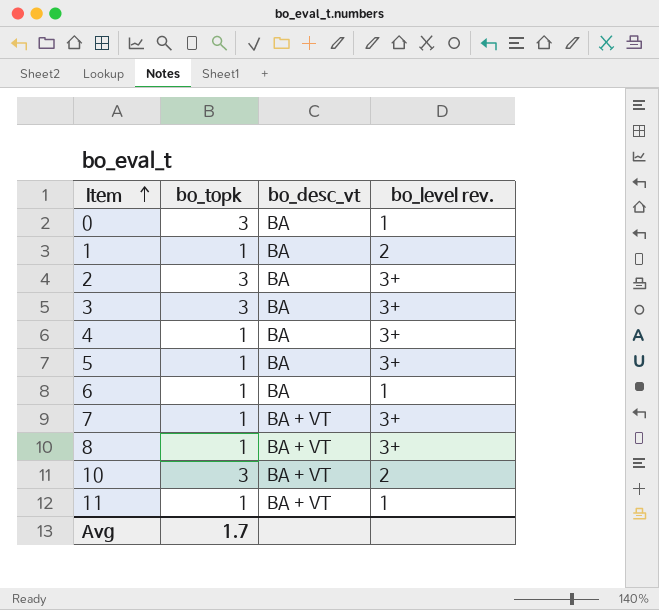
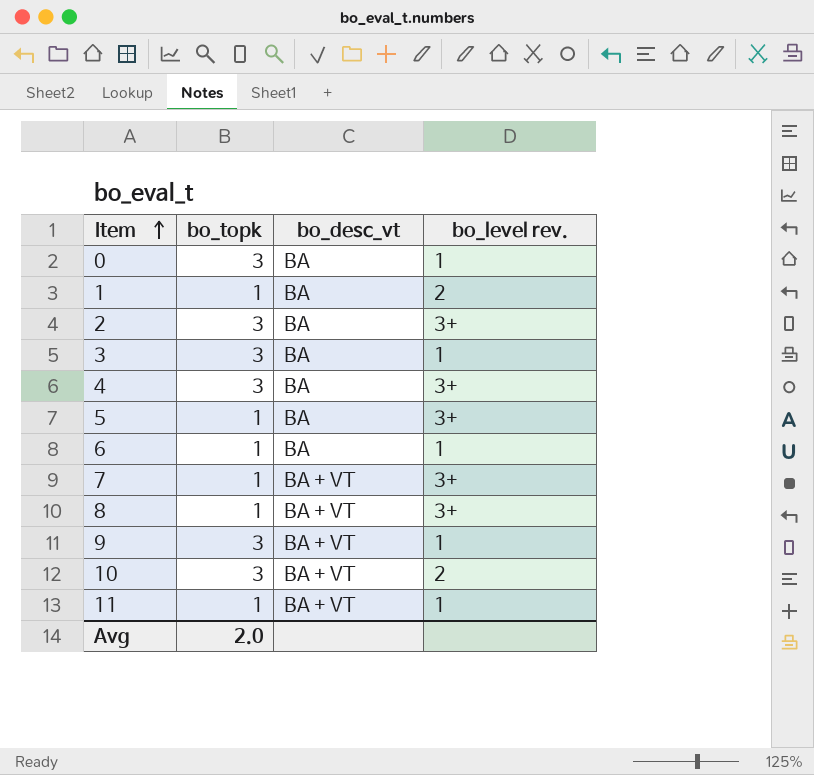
3 | bo_level rev.: 3+ -> 1
4 | bo_topk: 1 -> 3
row 9: none -> 3 | BA + VT | 1
Avg | bo_topk: 1.7 -> 2.0

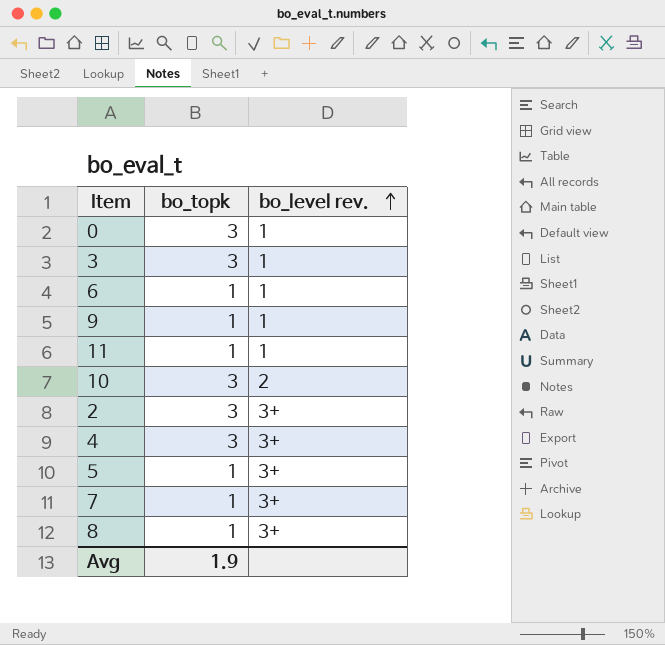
row order: Item ascending -> bo_level rev. ascending
column bo_desc_vt | position: 3 -> none
row 1: 1 | BA | 2 -> none
9 | bo_topk: 3 -> 1
Avg | bo_topk: 2.0 -> 1.9

